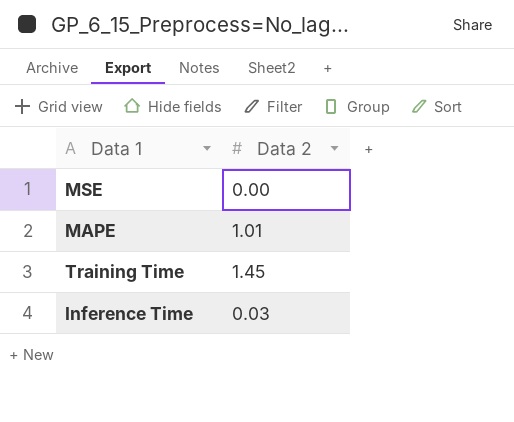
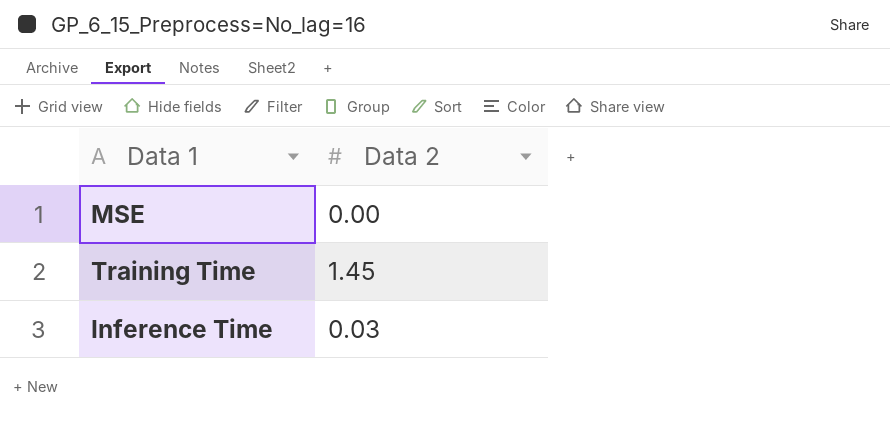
row MAPE: 1.01 -> none

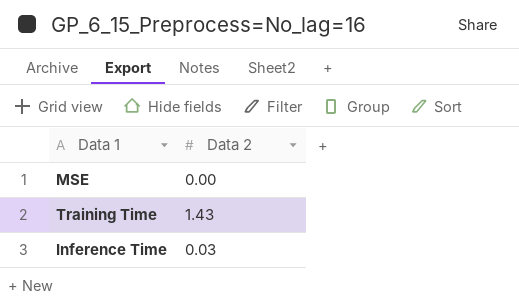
Training Time | Data 2: 1.45 -> 1.43

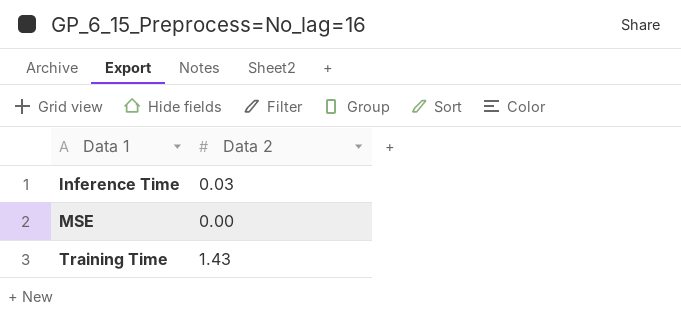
row order: none -> Data 1 ascending

